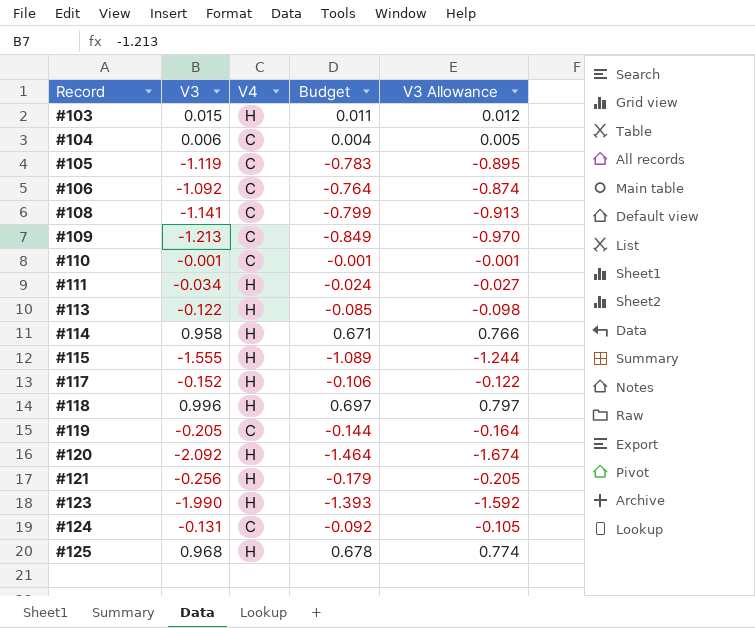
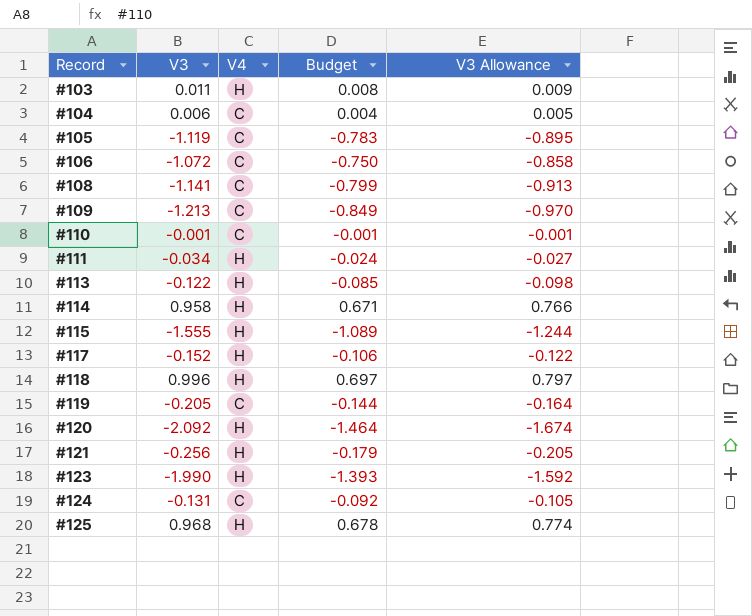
#103 | V3: 0.015 -> 0.011
#103 | Budget: 0.011 -> 0.008
#103 | V3 Allowance: 0.012 -> 0.009
#106 | V3: -1.092 -> -1.072
#106 | Budget: -0.764 -> -0.750
#106 | V3 Allowance: -0.874 -> -0.858

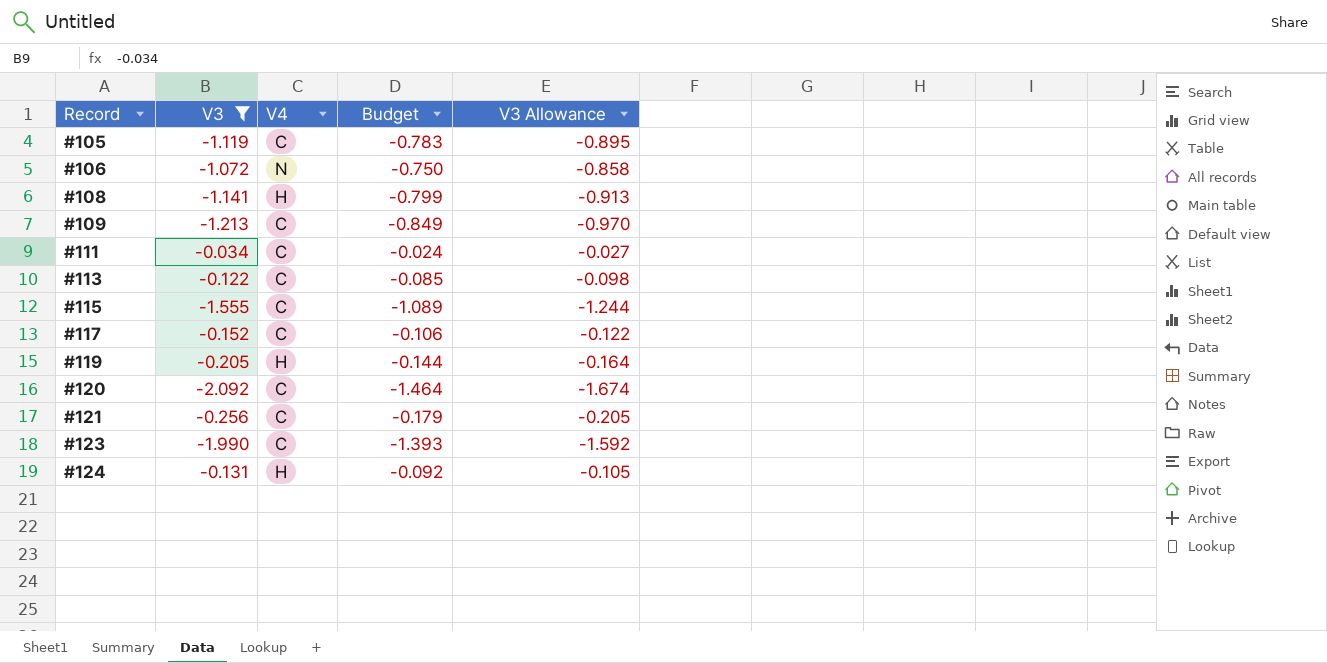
filter: none -> V3 <= -0.034
#106 | V4: C -> N
#108 | V4: C -> H
#111 | V4: H -> C
#113 | V4: H -> C
#115 | V4: H -> C
#117 | V4: H -> C
#119 | V4: C -> H
#120 | V4: H -> C
#121 | V4: H -> C
#123 | V4: H -> C
#124 | V4: C -> H

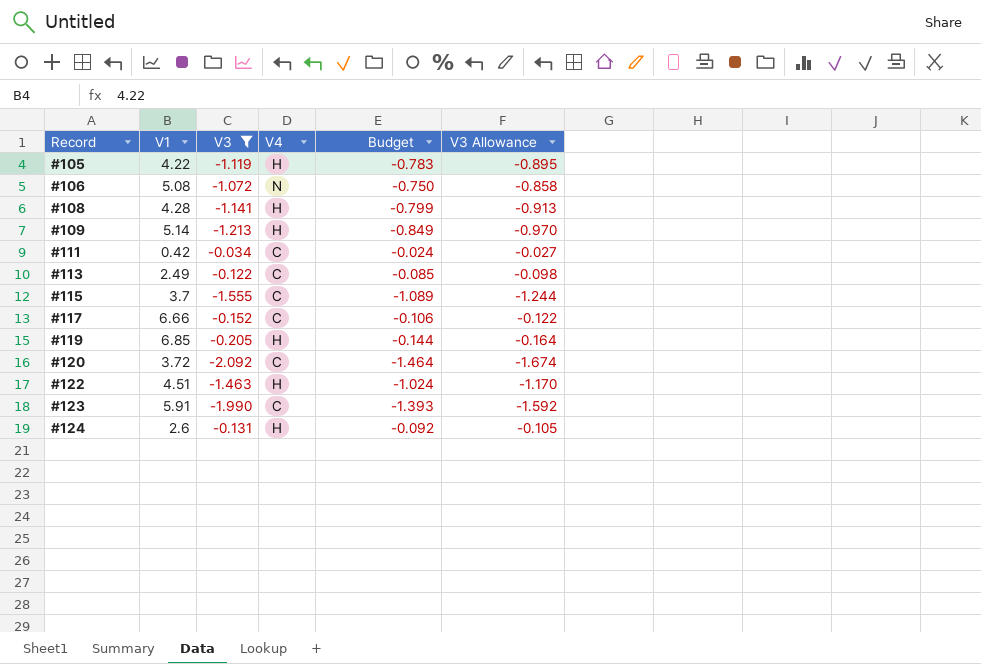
column V1 | position: none -> 2
row #121: -0.256 | C | -0.179 | -0.205 -> none
#105 | V4: C -> H
#109 | V4: C -> H
row #122: none -> 4.51 | -1.463 | H | -1.024 | -1.170

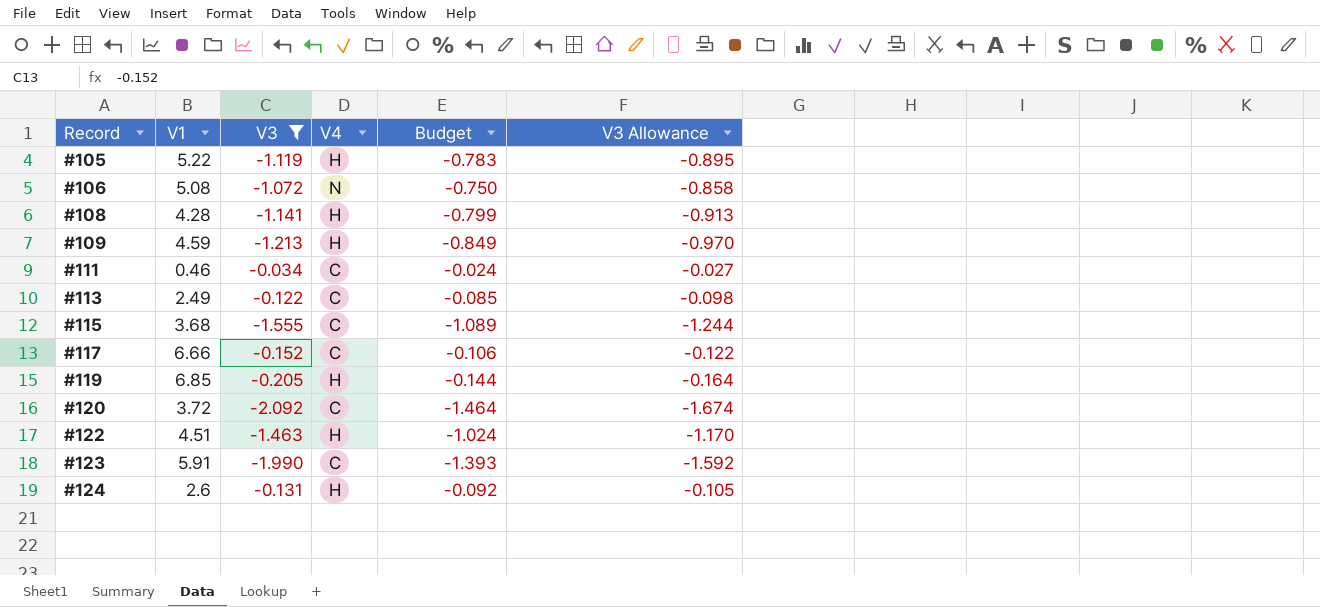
#105 | V1: 4.22 -> 5.22
#109 | V1: 5.14 -> 4.59
#111 | V1: 0.42 -> 0.46
#115 | V1: 3.7 -> 3.68

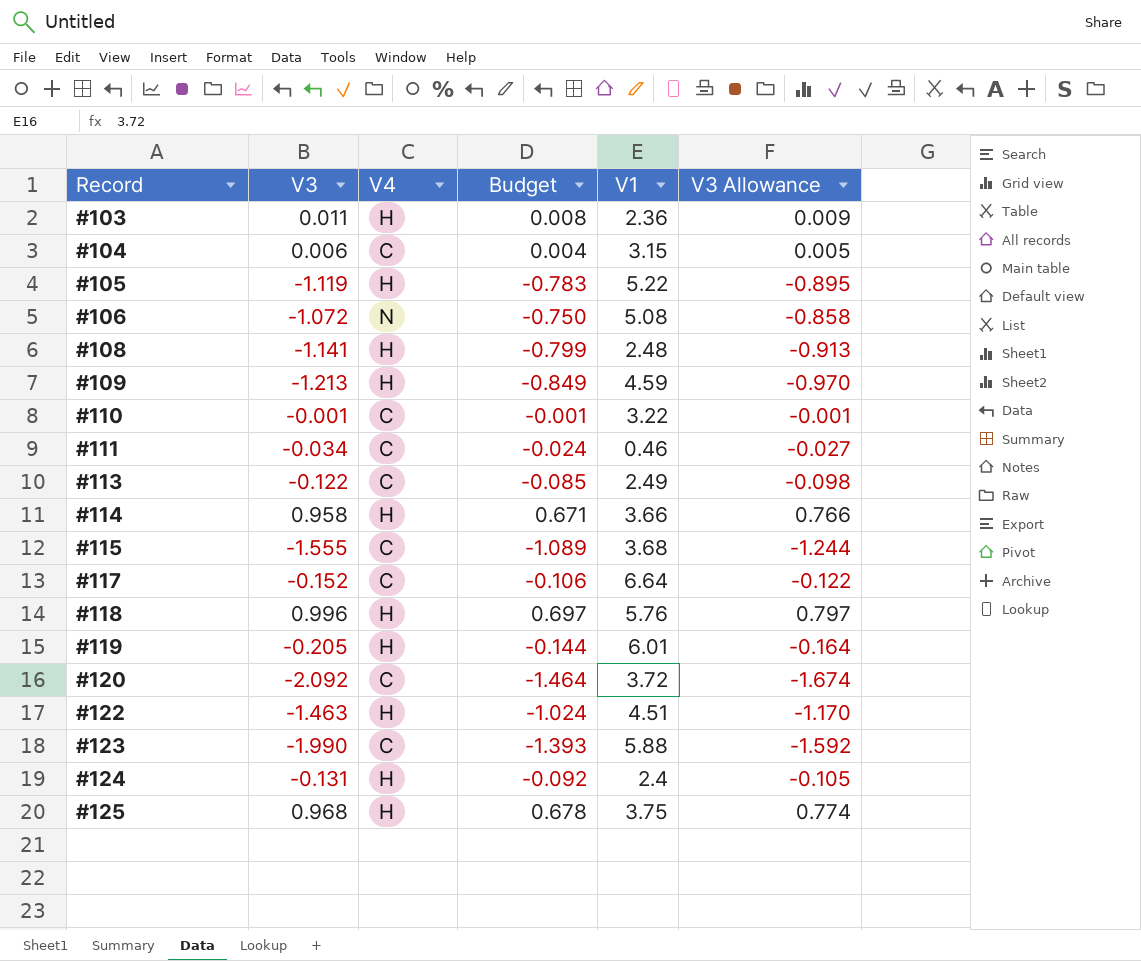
filter: V3 <= -0.034 -> none
column V1 | position: 2 -> 5
#108 | V1: 4.28 -> 2.48
#117 | V1: 6.66 -> 6.64
#119 | V1: 6.85 -> 6.01
#123 | V1: 5.91 -> 5.88
#124 | V1: 2.6 -> 2.4

